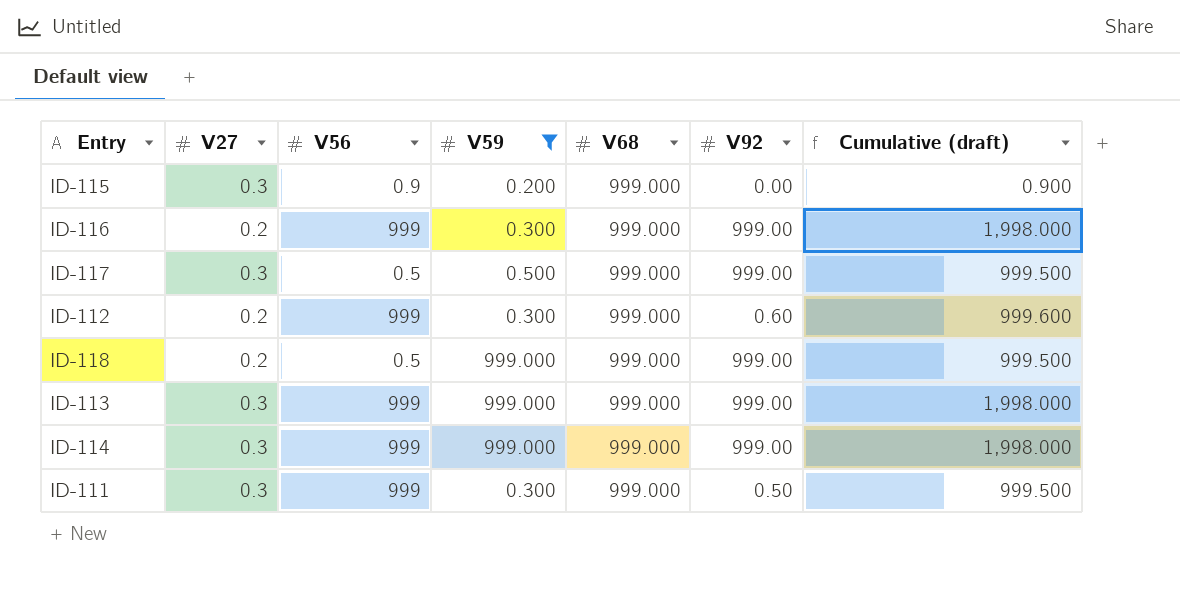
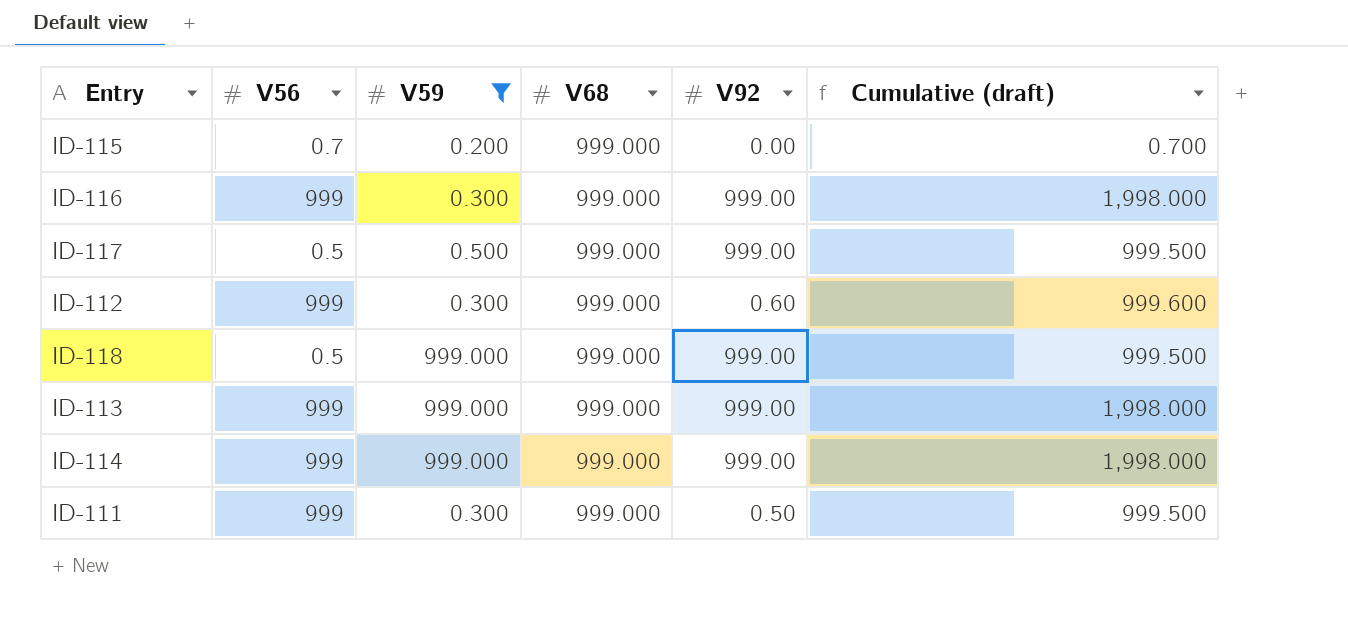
column V27 | position: 2 -> none
ID-115 | V56: 0.9 -> 0.7
ID-115 | Cumulative (draft): 0.900 -> 0.700

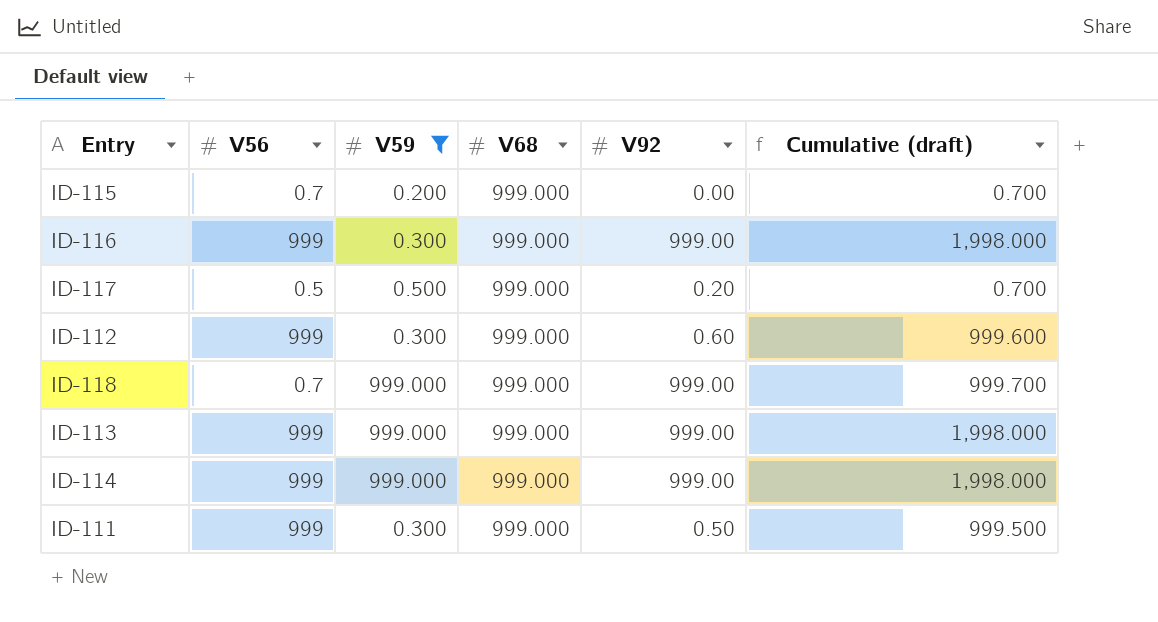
ID-117 | V92: 999.00 -> 0.20
ID-117 | Cumulative (draft): 999.500 -> 0.700
ID-118 | V56: 0.5 -> 0.7
ID-118 | Cumulative (draft): 999.500 -> 999.700

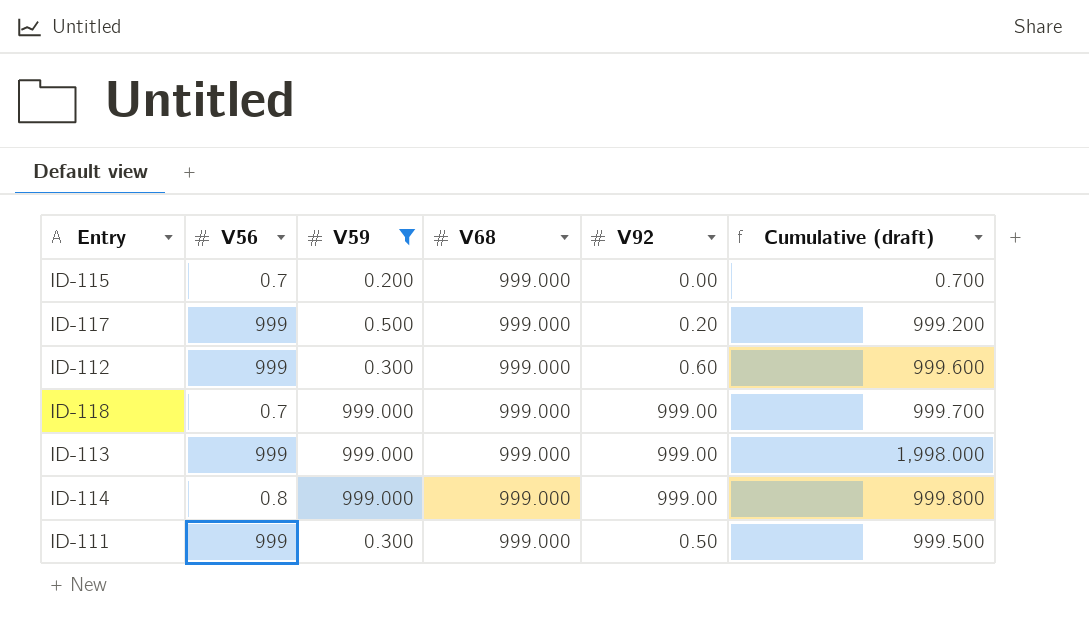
row ID-116: 999 | 0.300 | 999.000 | 999.00 | 1,998.000 -> none
ID-117 | V56: 0.5 -> 999
ID-117 | Cumulative (draft): 0.700 -> 999.200
ID-114 | V56: 999 -> 0.8
ID-114 | Cumulative (draft): 1,998.000 -> 999.800

